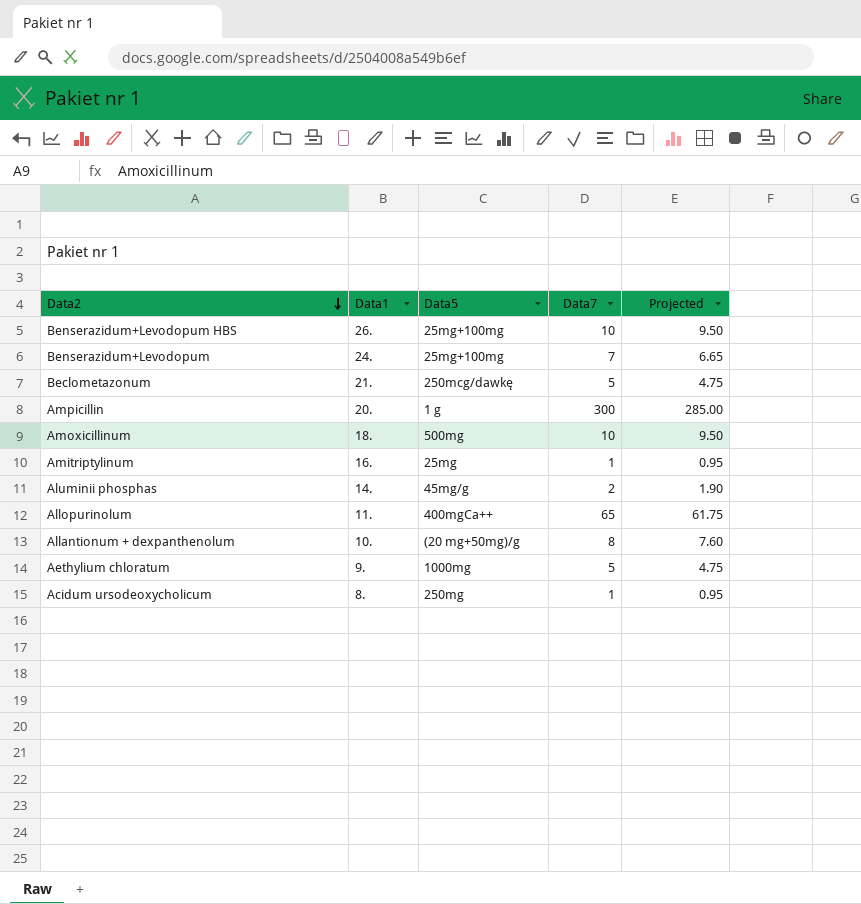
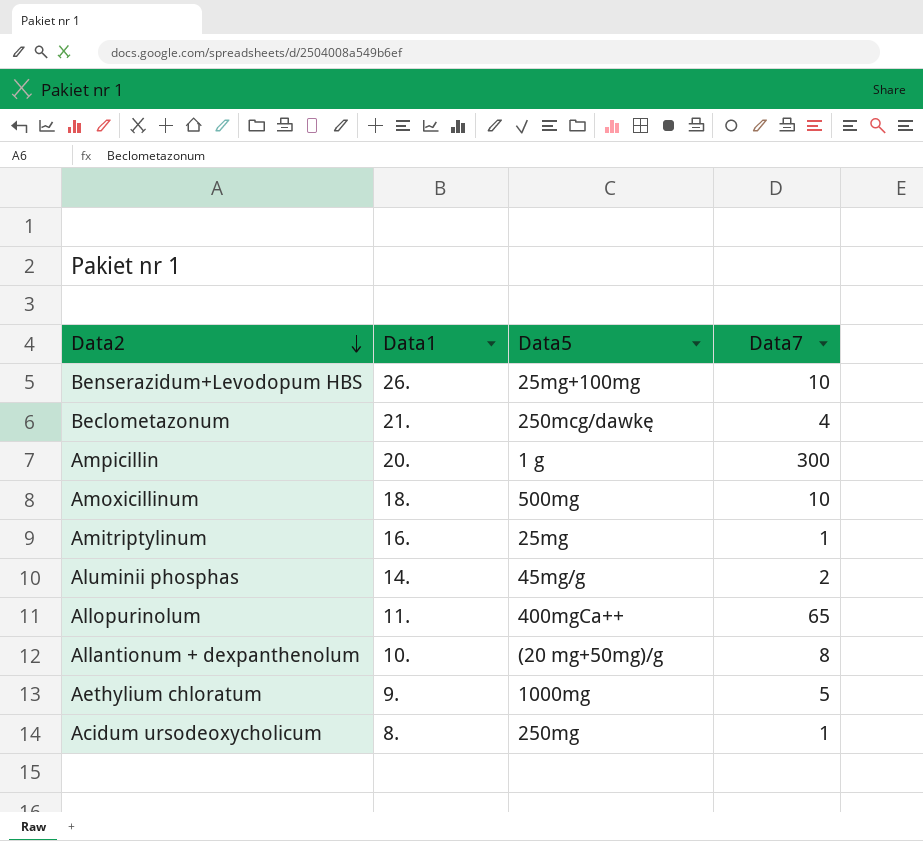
column Projected | formula: [Data7] * 0.95 -> none
row Benserazidum+Levodopum: 24. | 25mg+100mg | 7 | 6.65 -> none
Beclometazonum | Data7: 5 -> 4

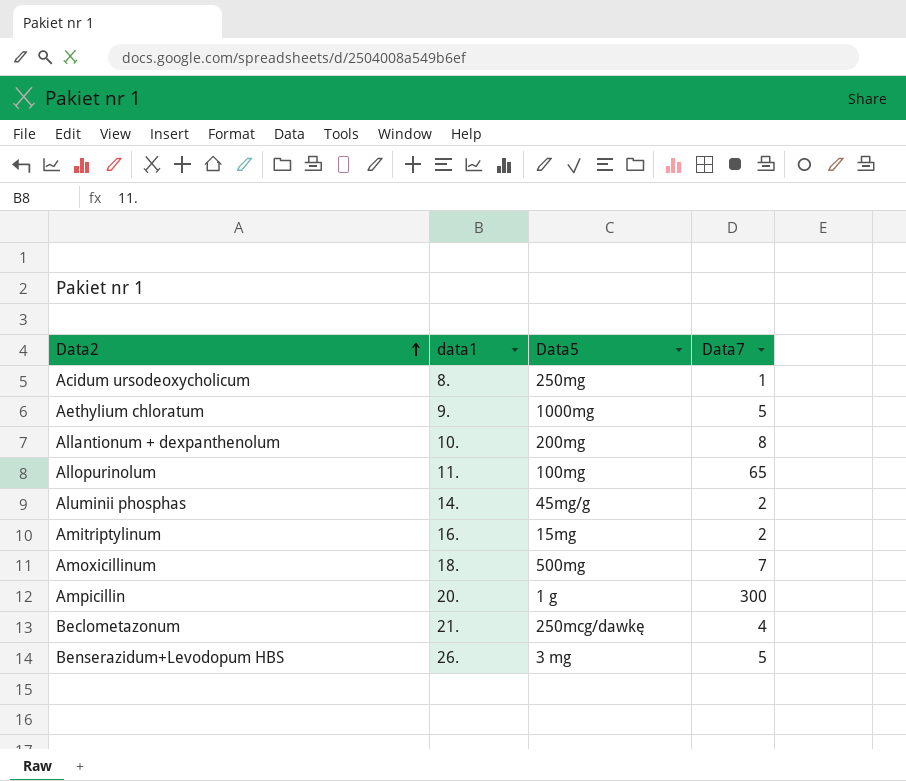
row order: Data2 descending -> Data2 ascending
column name: Data1 -> data1
Allantionum + dexpanthenolum | Data5: (20 mg+50mg)/g -> 200mg
Allopurinolum | Data5: 400mgCa++ -> 100mg
Amitriptylinum | Data5: 25mg -> 15mg
Amitriptylinum | Data7: 1 -> 2
Amoxicillinum | Data7: 10 -> 7
Benserazidum+Levodopum HBS | Data5: 25mg+100mg -> 3 mg
Benserazidum+Levodopum HBS | Data7: 10 -> 5

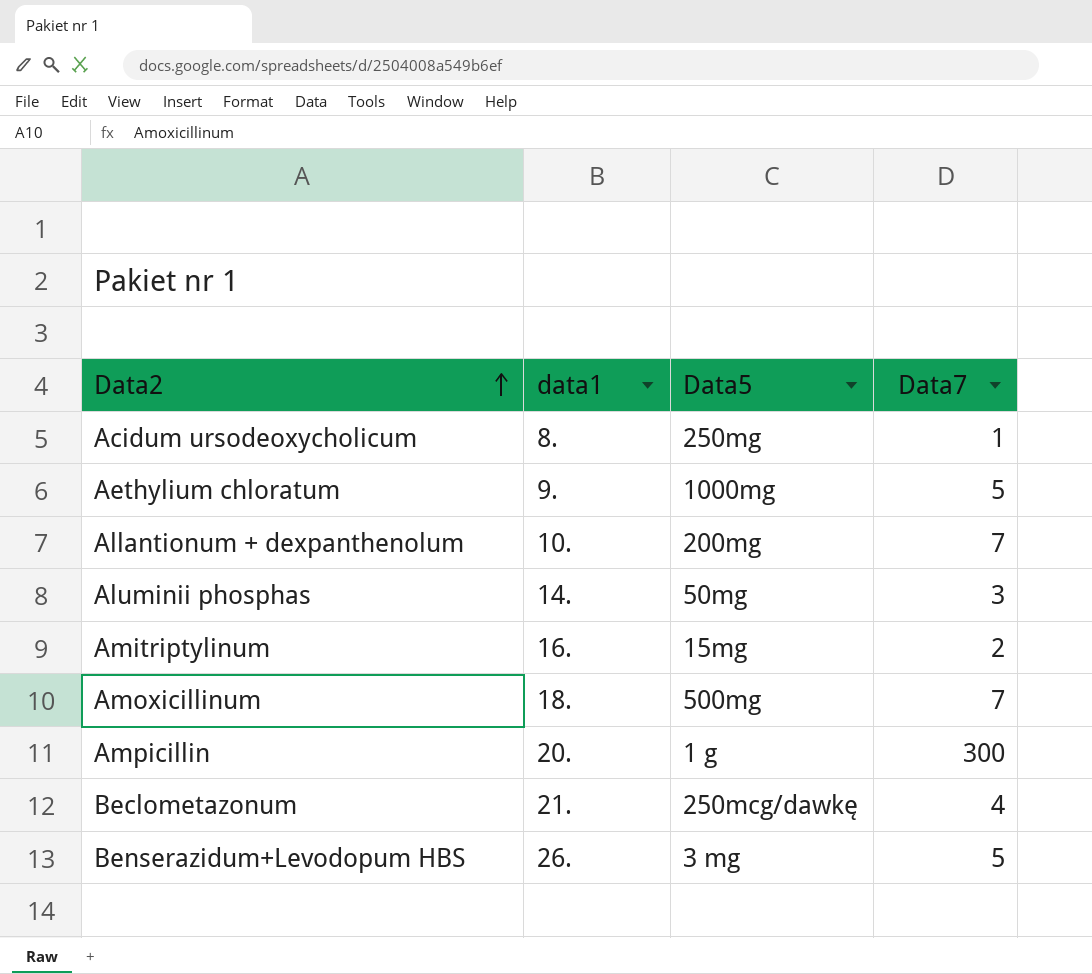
row Allopurinolum: 11. | 100mg | 65 -> none
Allantionum + dexpanthenolum | Data7: 8 -> 7
Aluminii phosphas | Data5: 45mg/g -> 50mg
Aluminii phosphas | Data7: 2 -> 3

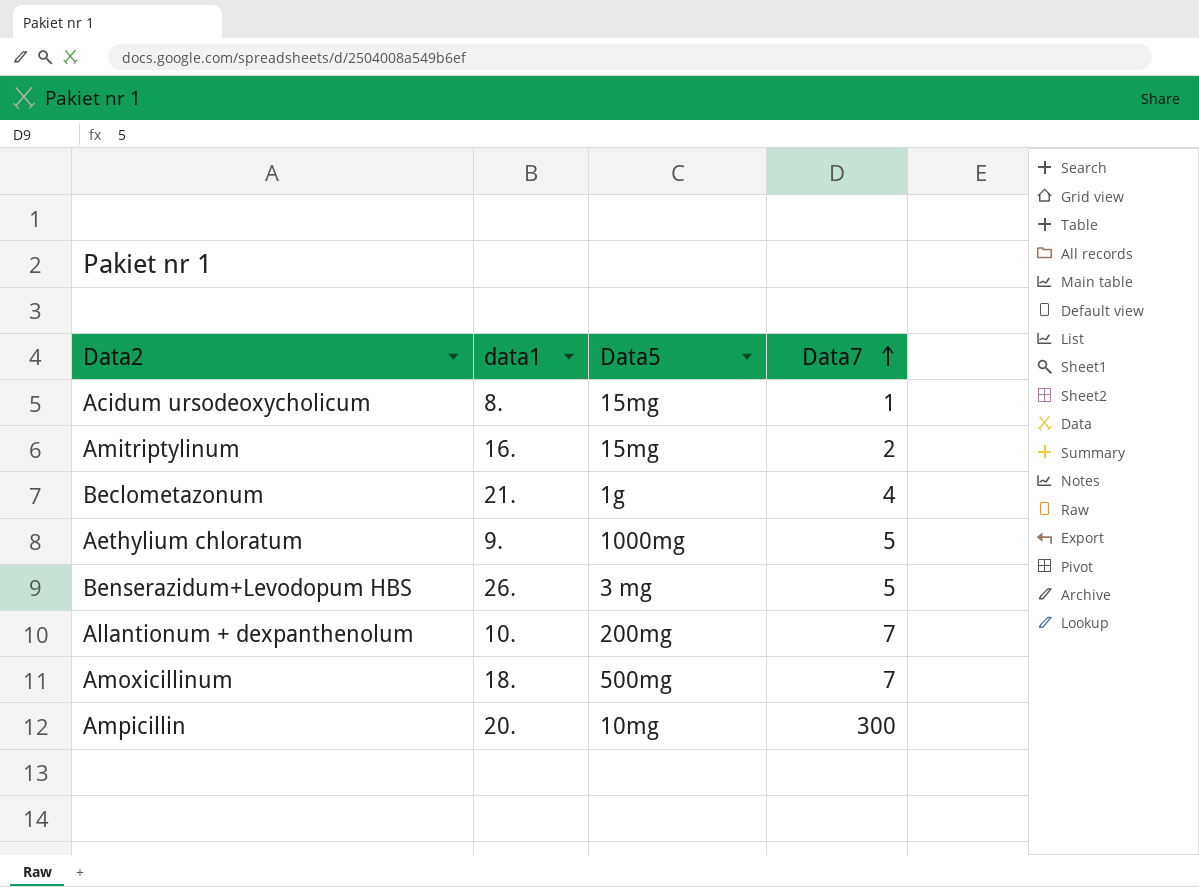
row order: Data2 ascending -> Data7 ascending
row Aluminii phosphas: 14. | 50mg | 3 -> none
Acidum ursodeoxycholicum | Data5: 250mg -> 15mg
Beclometazonum | Data5: 250mcg/dawkę -> 1g
Ampicillin | Data5: 1 g -> 10mg

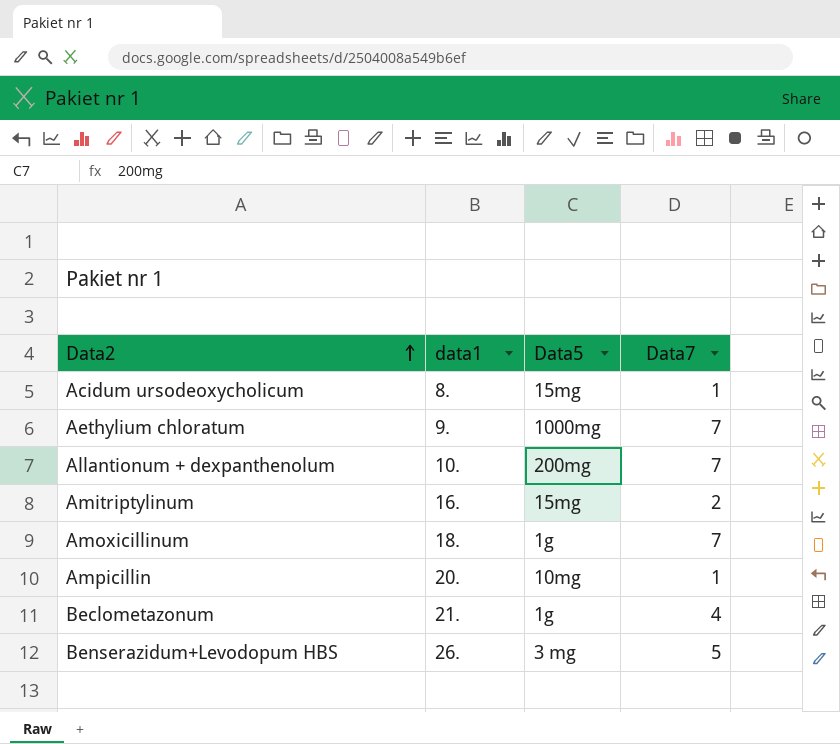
row order: Data7 ascending -> Data2 ascending
Aethylium chloratum | Data7: 5 -> 7
Amoxicillinum | Data5: 500mg -> 1g
Ampicillin | Data7: 300 -> 1

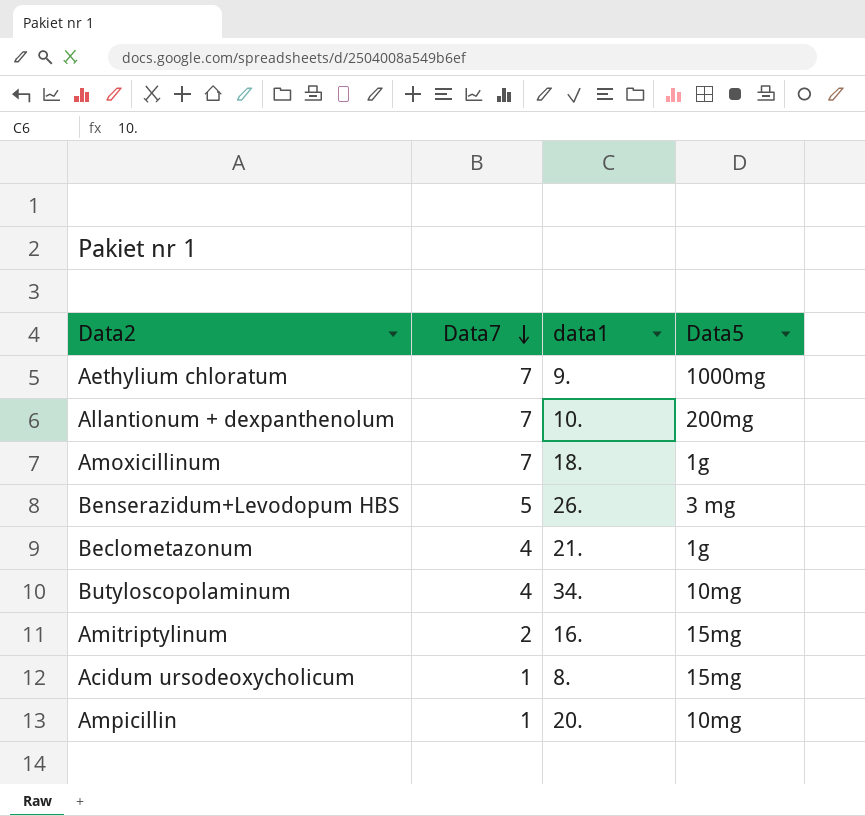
row order: Data2 ascending -> Data7 descending
column Data7 | position: 4 -> 2
row Butyloscopolaminum: none -> 4 | 34. | 10mg

